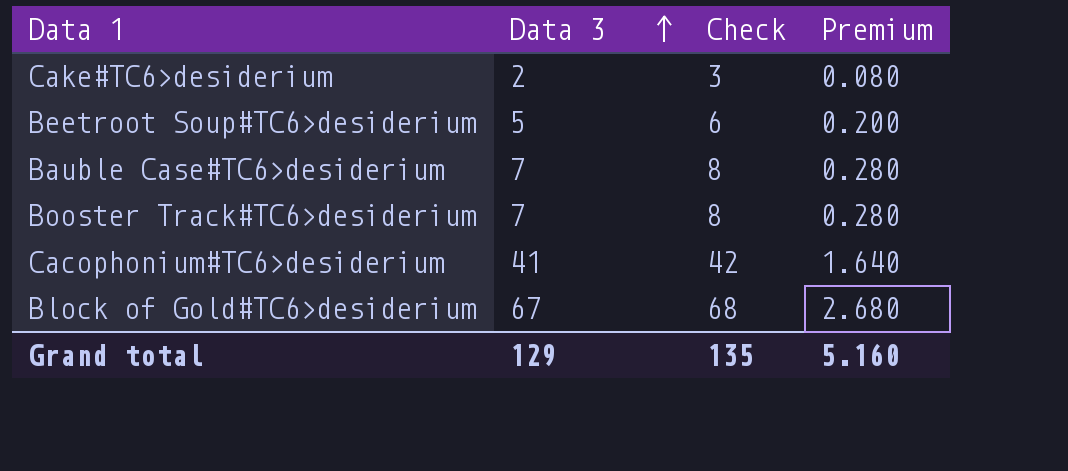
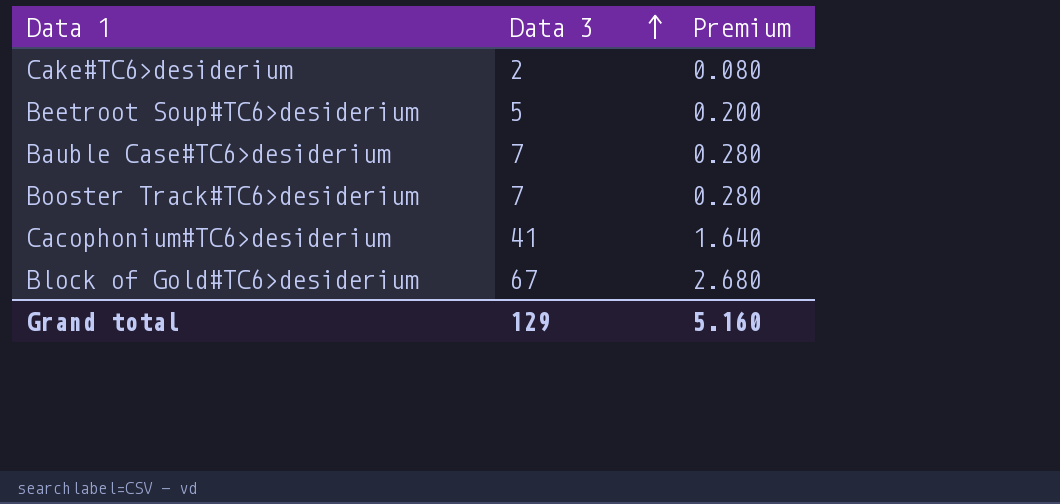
column Check | formula: [Data 3] + 1 -> none

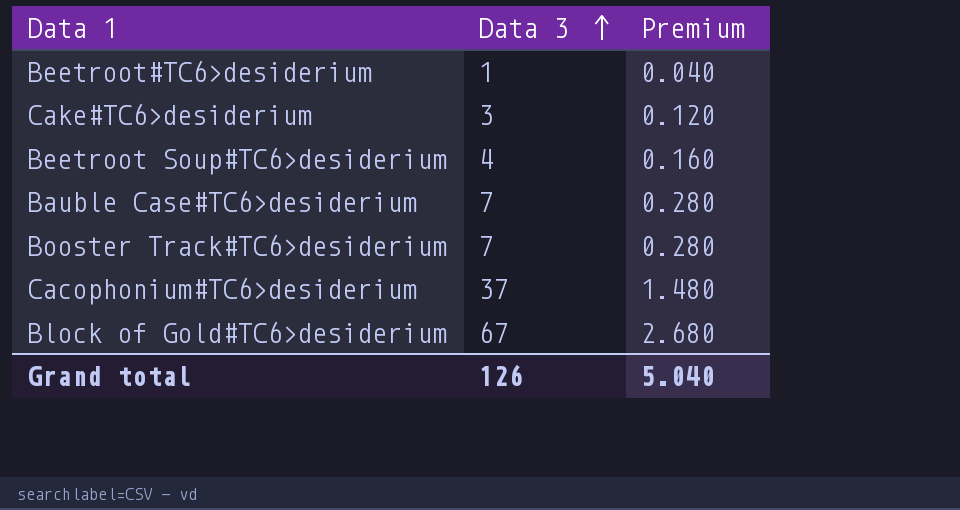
row Beetroot#TC6>desiderium: none -> 1 | 0.040
Cake#TC6>desiderium | Data 3: 2 -> 3
Cake#TC6>desiderium | Premium: 0.080 -> 0.120
Beetroot Soup#TC6>desiderium | Data 3: 5 -> 4
Beetroot Soup#TC6>desiderium | Premium: 0.200 -> 0.160
Cacophonium#TC6>desiderium | Data 3: 41 -> 37
Cacophonium#TC6>desiderium | Premium: 1.640 -> 1.480
Grand total | Data 3: 129 -> 126
Grand total | Premium: 5.160 -> 5.040

